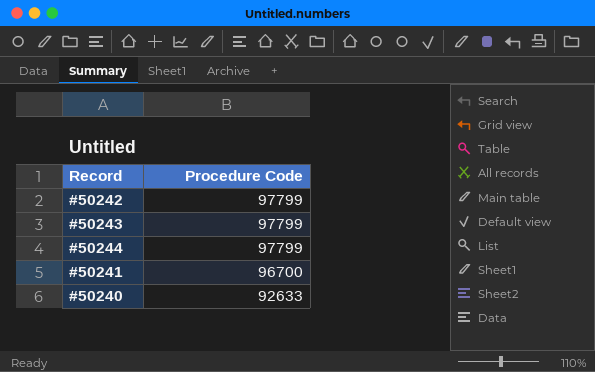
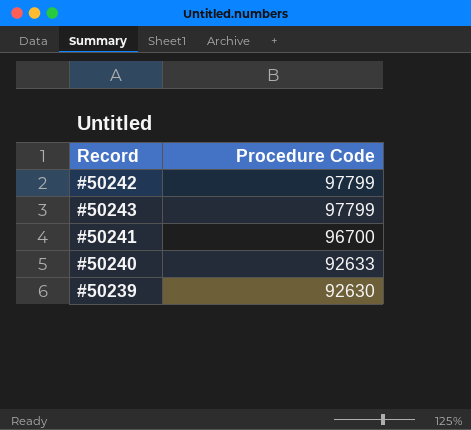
row #50244: 97799 -> none
row #50239: none -> 92630

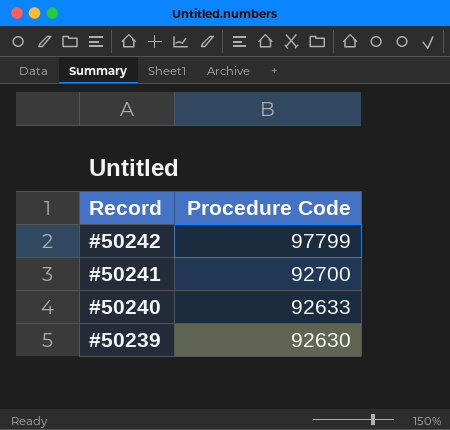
row #50243: 97799 -> none
#50241 | Procedure Code: 96700 -> 92700

